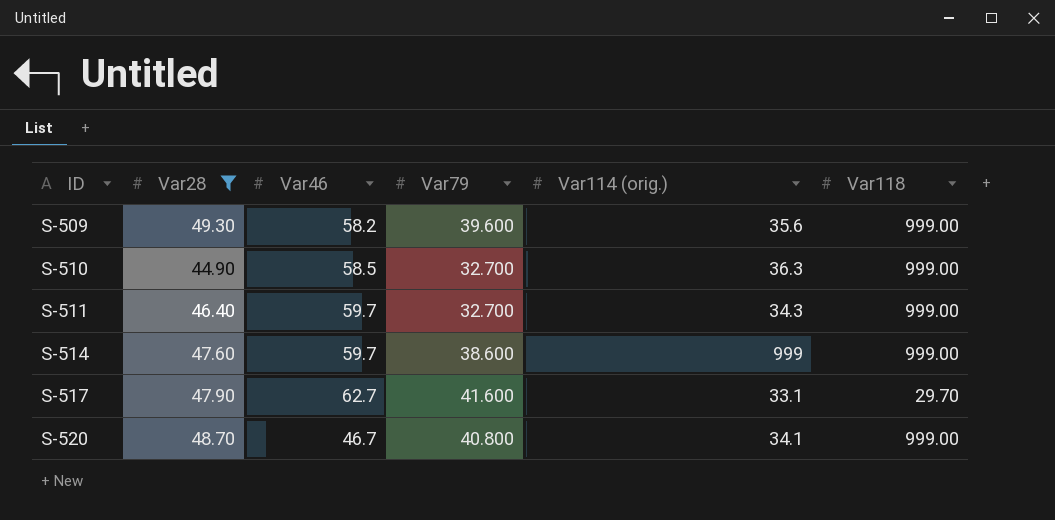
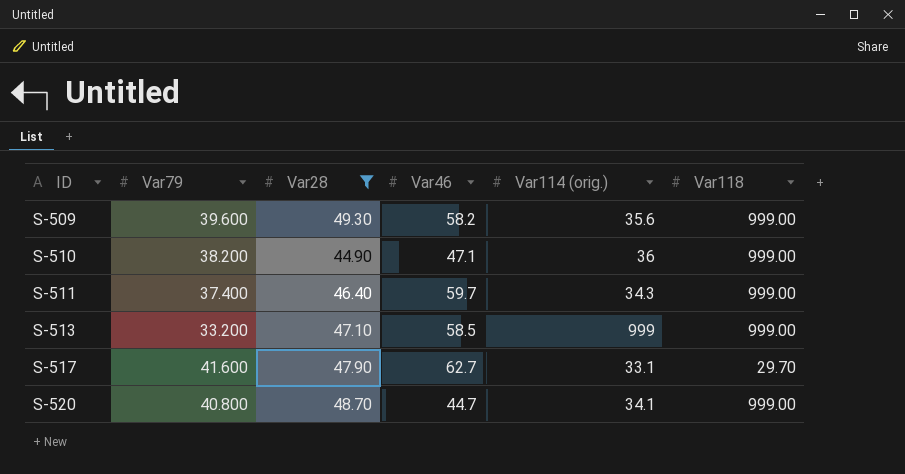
column Var79 | position: 4 -> 2
row S-514: 47.60 | 59.7 | 38.600 | 999 | 999.00 -> none
S-510 | Var79: 32.700 -> 38.200
S-510 | Var46: 58.5 -> 47.1
S-510 | Var114 (orig.): 36.3 -> 36
S-511 | Var79: 32.700 -> 37.400
row S-513: none -> 33.200 | 47.10 | 58.5 | 999 | 999.00
S-520 | Var46: 46.7 -> 44.7

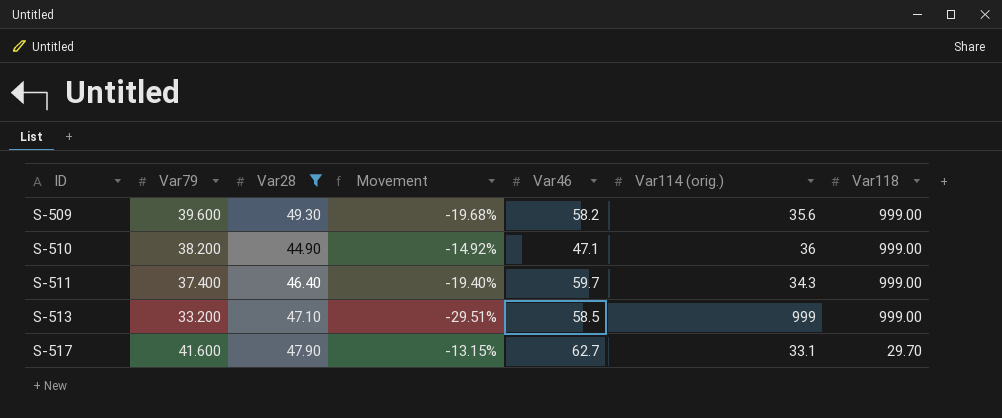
column Movement | formula: none -> ([Var79] - [Var28]) / [Var28]
row S-520: 40.800 | 48.70 | 44.7 | 34.1 | 999.00 -> none

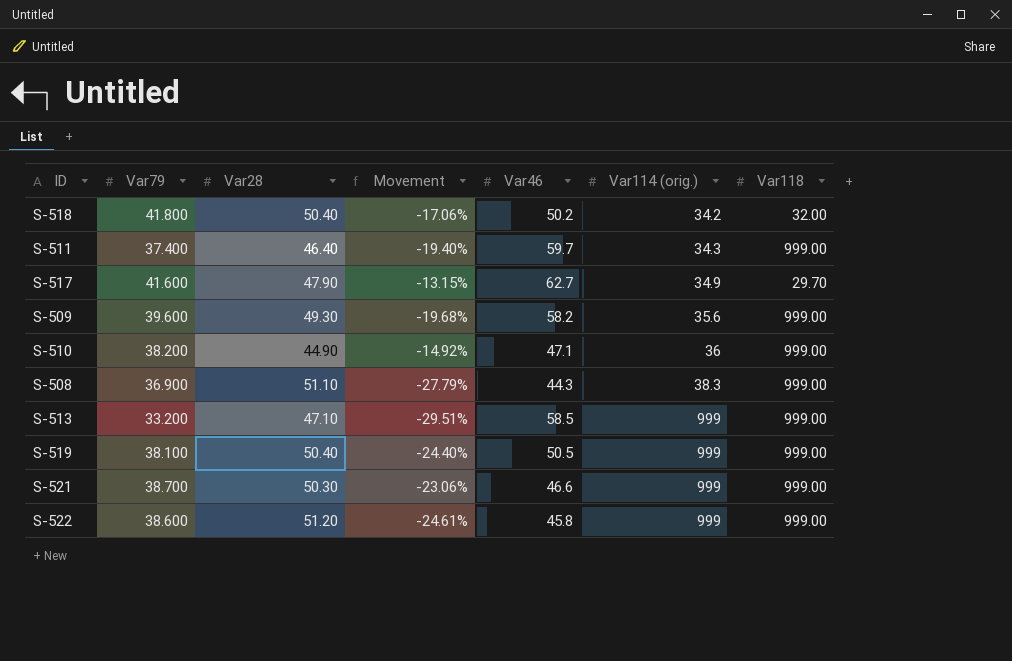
filter: Var28 <= 49.30 -> none
row order: ID ascending -> Var114 (orig.) ascending
S-517 | Var114 (orig.): 33.1 -> 34.9

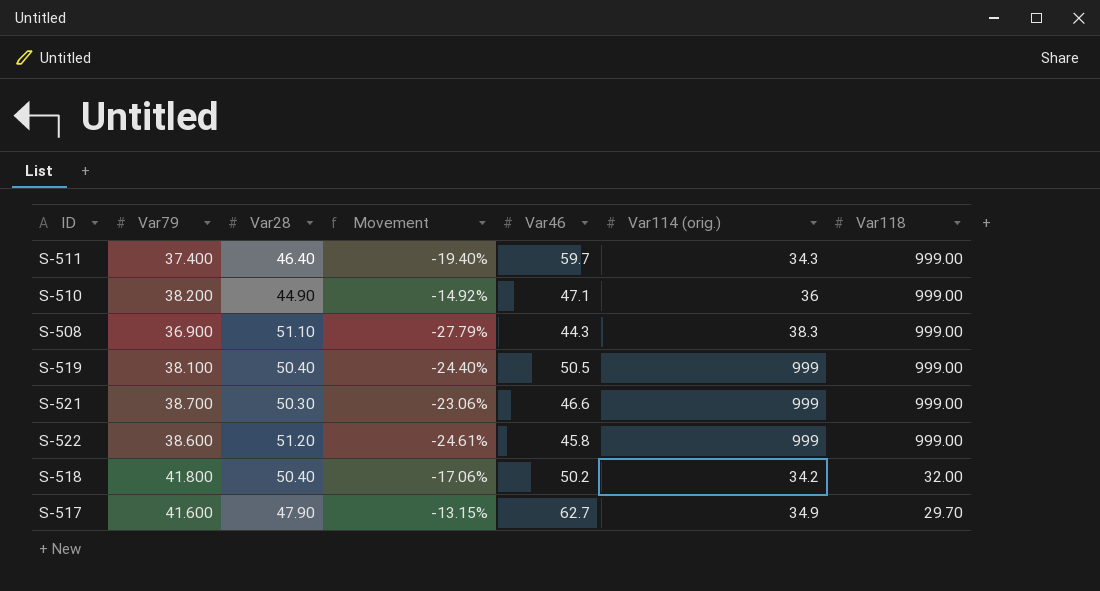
row order: Var114 (orig.) ascending -> Var118 descending
row S-509: 39.600 | 49.30 | -19.68% | 58.2 | 35.6 | 999.00 -> none
row S-513: 33.200 | 47.10 | -29.51% | 58.5 | 999 | 999.00 -> none

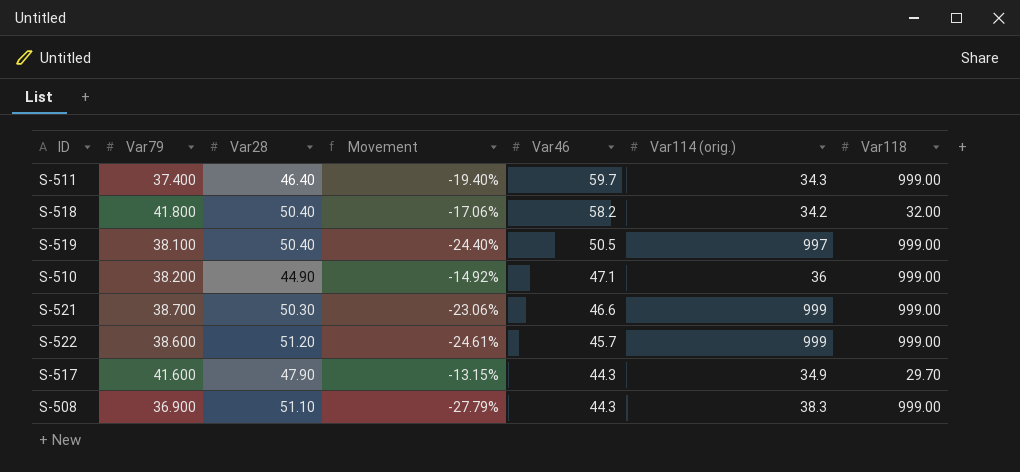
row order: Var118 descending -> Var46 descending
S-518 | Var46: 50.2 -> 58.2
S-519 | Var114 (orig.): 999 -> 997
S-522 | Var46: 45.8 -> 45.7
S-517 | Var46: 62.7 -> 44.3

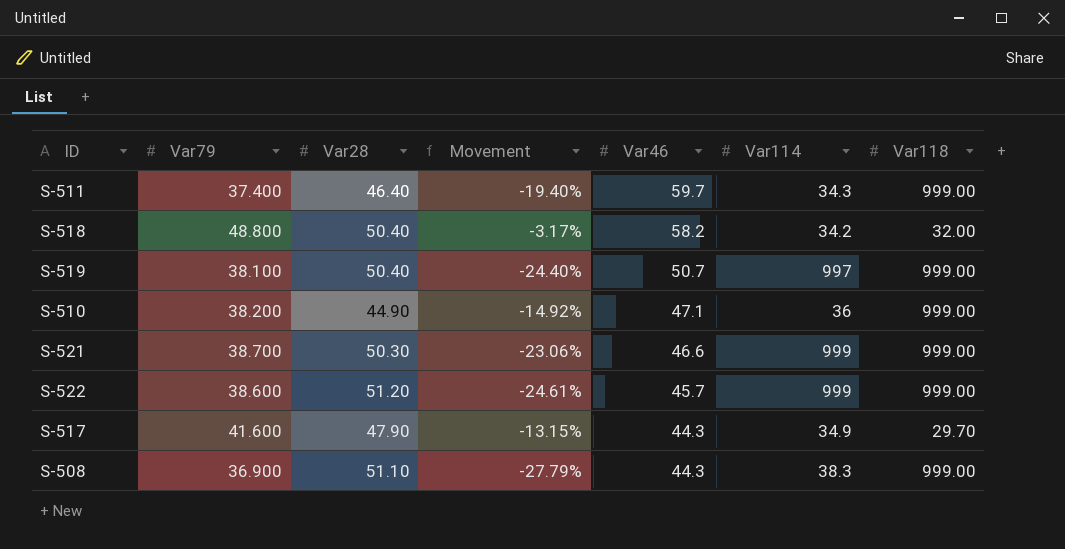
column name: Var114 (orig.) -> Var114
S-518 | Var79: 41.800 -> 48.800
S-518 | Movement: -17.06% -> -3.17%
S-519 | Var46: 50.5 -> 50.7

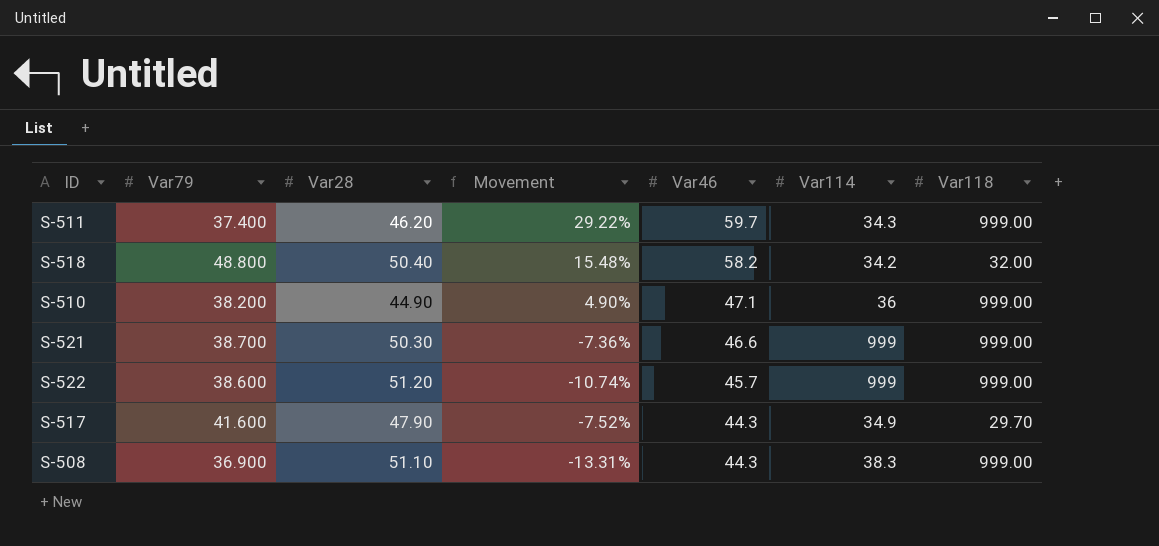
column Movement | formula: ([Var79] - [Var28]) / [Var28] -> ([Var46] - [Var28]) / [Var28]
row S-519: 38.100 | 50.40 | -24.40% | 50.7 | 997 | 999.00 -> none
S-511 | Var28: 46.40 -> 46.20

